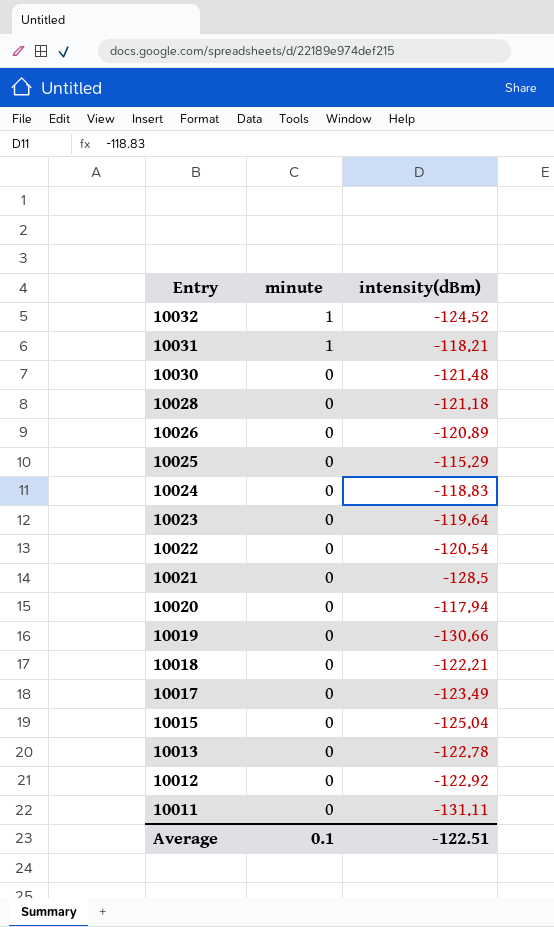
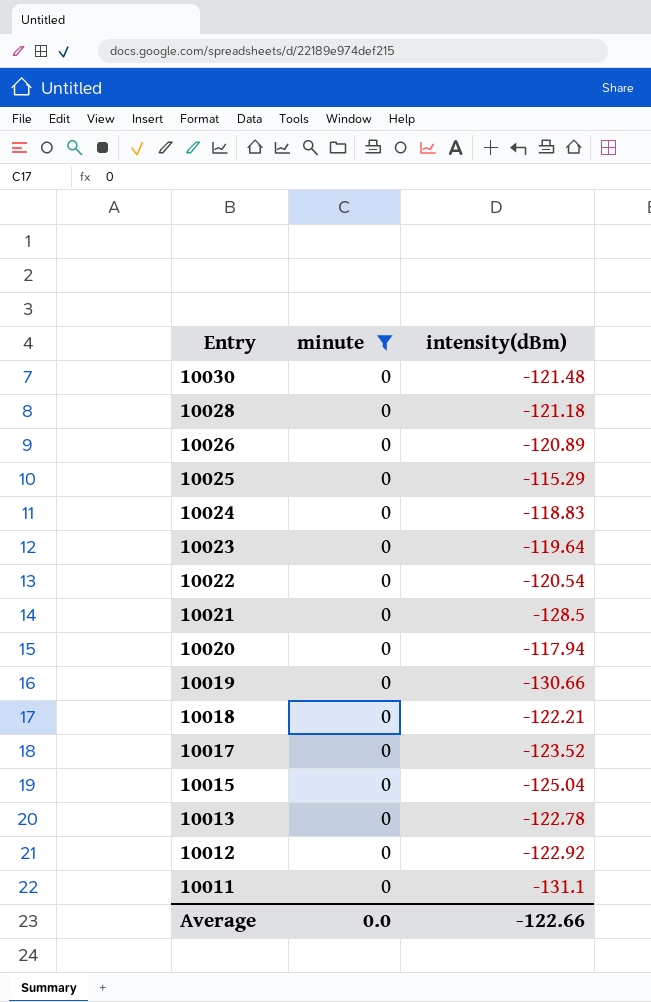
filter: none -> minute = 0
10017 | intensity(dBm): -123.49 -> -123.52
10011 | intensity(dBm): -131.11 -> -131.1
Average | minute: 0.1 -> 0.0
Average | intensity(dBm): -122.51 -> -122.66

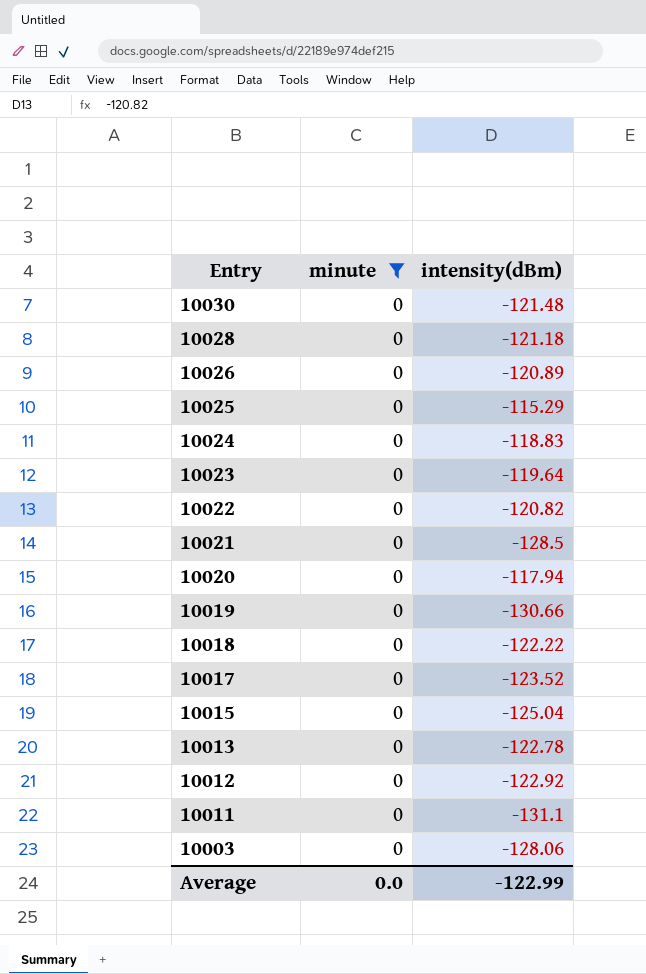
10022 | intensity(dBm): -120.54 -> -120.82
10018 | intensity(dBm): -122.21 -> -122.22
row 10003: none -> 0 | -128.06
Average | intensity(dBm): -122.66 -> -122.99

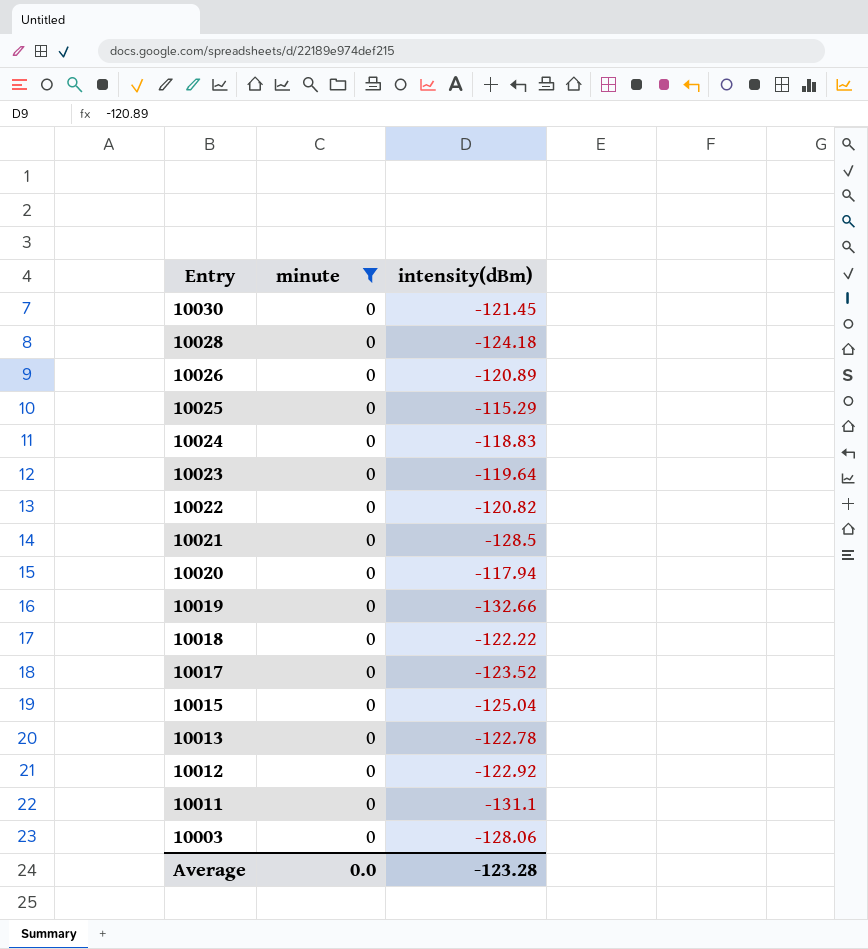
10030 | intensity(dBm): -121.48 -> -121.45
10028 | intensity(dBm): -121.18 -> -124.18
10019 | intensity(dBm): -130.66 -> -132.66
Average | intensity(dBm): -122.99 -> -123.28

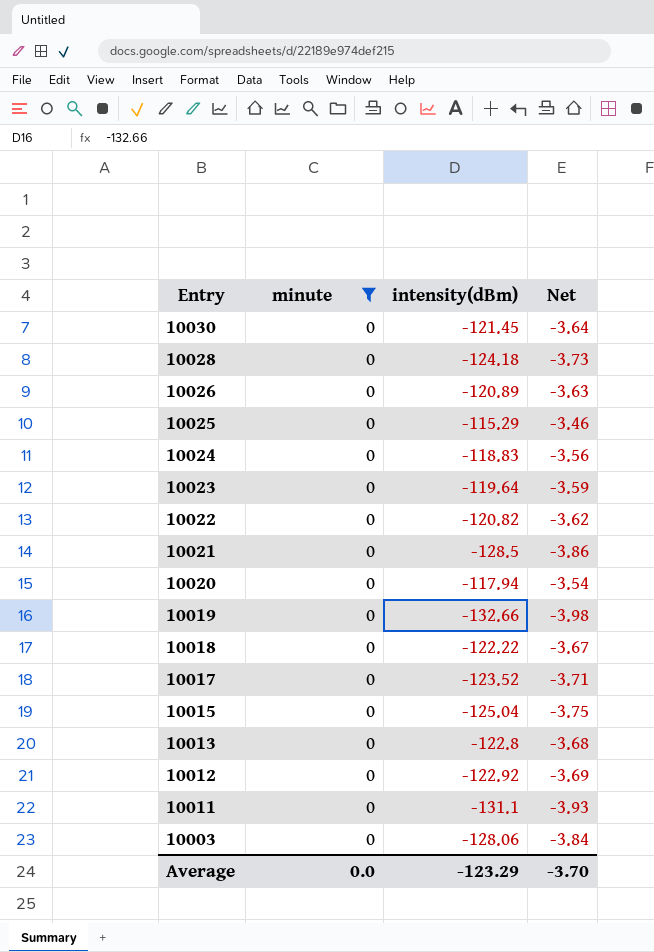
column Net | formula: none -> [intensity(dBm)] * 0.03
10013 | intensity(dBm): -122.78 -> -122.8
Average | intensity(dBm): -123.28 -> -123.29

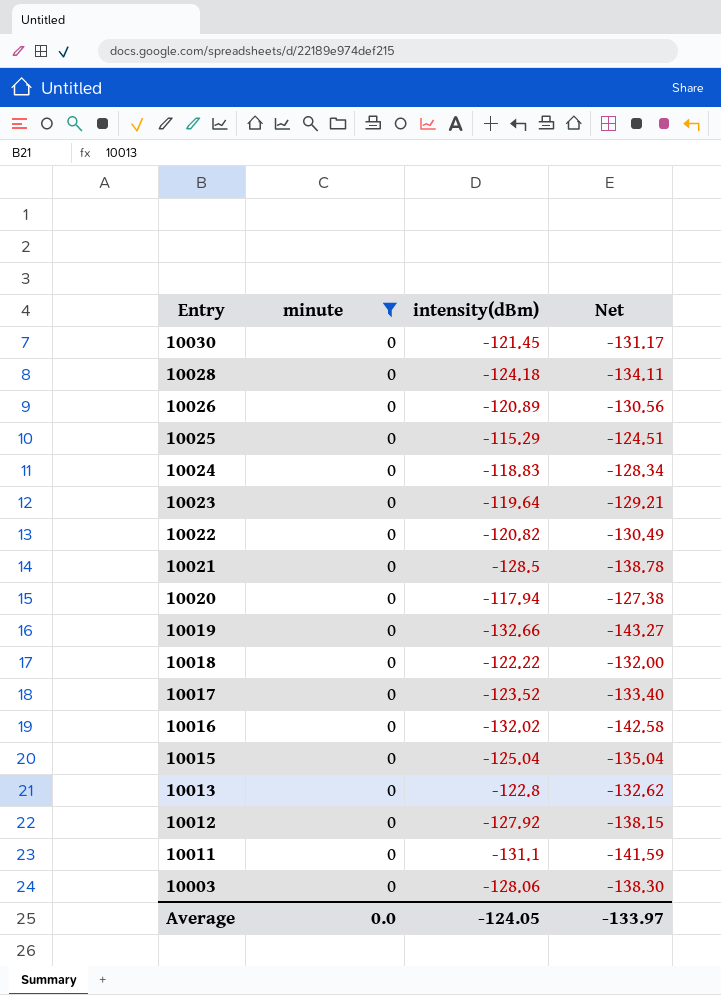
column Net | formula: [intensity(dBm)] * 0.03 -> [intensity(dBm)] * 1.08
row 10016: none -> 0 | -132.02 | -142.58
10012 | intensity(dBm): -122.92 -> -127.92
Average | intensity(dBm): -123.29 -> -124.05
Average | Net: -3.70 -> -133.97

